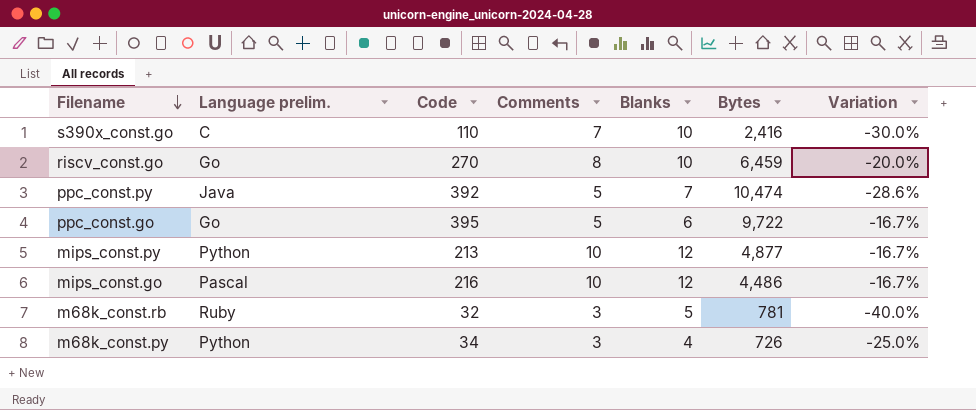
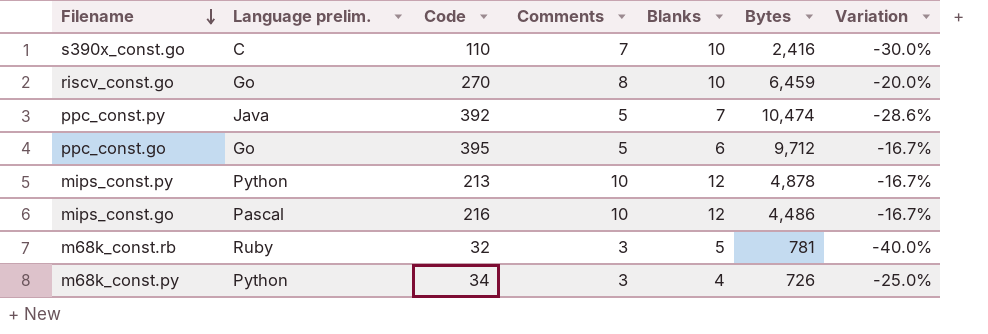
ppc_const.go | Bytes: 9,722 -> 9,712
mips_const.py | Bytes: 4,877 -> 4,878

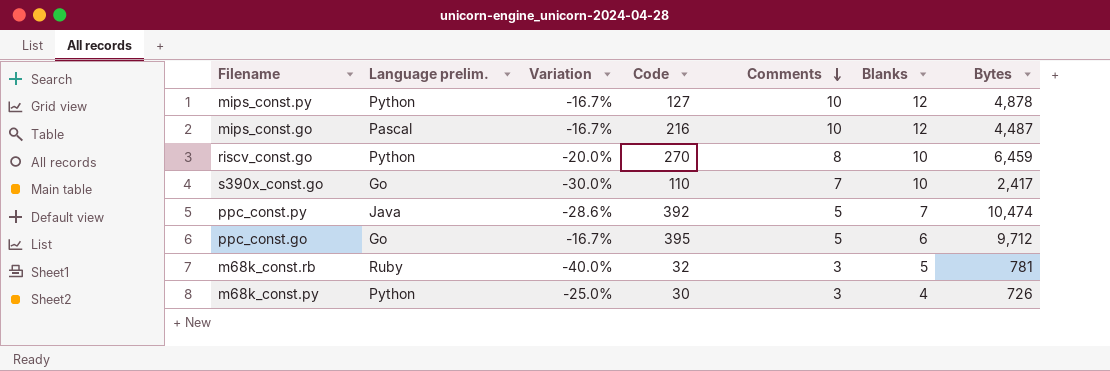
row order: Filename descending -> Comments descending
column Variation | position: 7 -> 3
mips_const.py | Code: 213 -> 127
mips_const.go | Bytes: 4,486 -> 4,487
riscv_const.go | Language prelim.: Go -> Python
s390x_const.go | Language prelim.: C -> Go
s390x_const.go | Bytes: 2,416 -> 2,417
m68k_const.py | Code: 34 -> 30

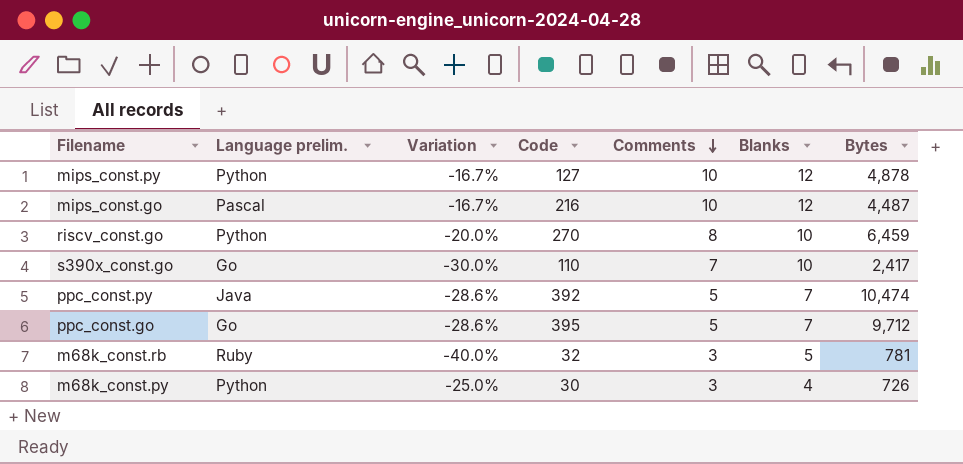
ppc_const.go | Variation: -16.7% -> -28.6%
ppc_const.go | Blanks: 6 -> 7

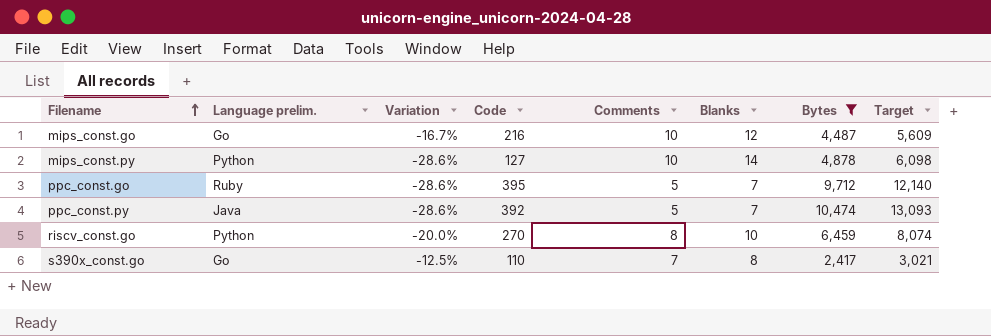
filter: none -> Bytes >= 2,417
row order: Comments descending -> Filename ascending
column Target | formula: none -> [Bytes] * 1.25
mips_const.go | Language prelim.: Pascal -> Go
mips_const.py | Variation: -16.7% -> -28.6%
mips_const.py | Blanks: 12 -> 14
ppc_const.go | Language prelim.: Go -> Ruby
s390x_const.go | Variation: -30.0% -> -12.5%
s390x_const.go | Blanks: 10 -> 8

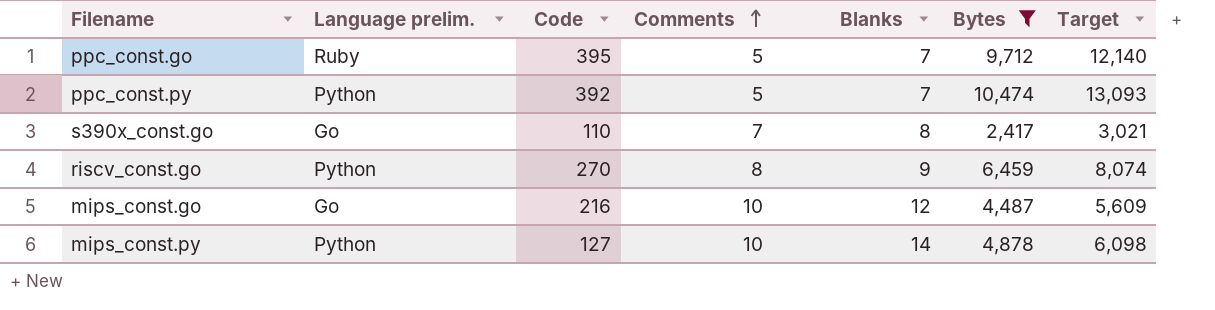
row order: Filename ascending -> Comments ascending
column Variation | formula: ([Comments] - [Blanks]) / [Blanks] -> none
ppc_const.py | Language prelim.: Java -> Python
riscv_const.go | Blanks: 10 -> 9

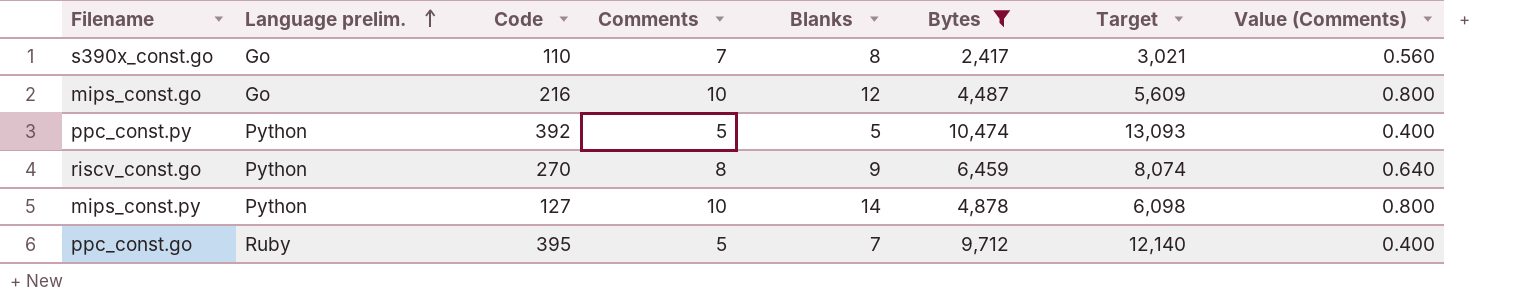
row order: Comments ascending -> Language prelim. ascending
column Value (Comments) | formula: none -> [Comments] * 0.08
ppc_const.py | Blanks: 7 -> 5

